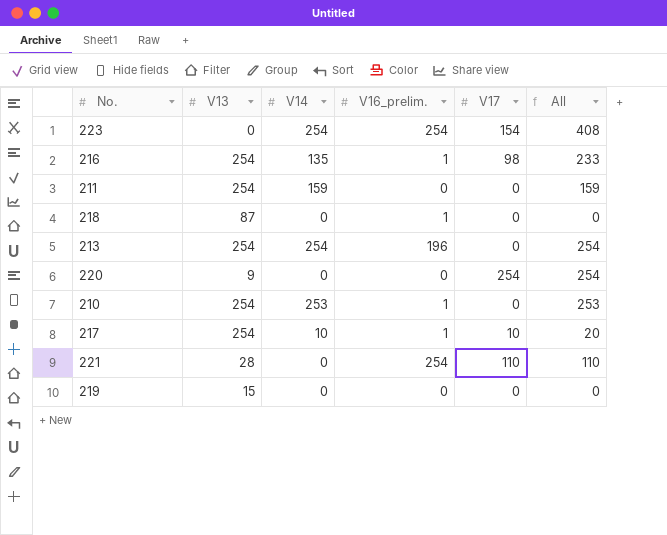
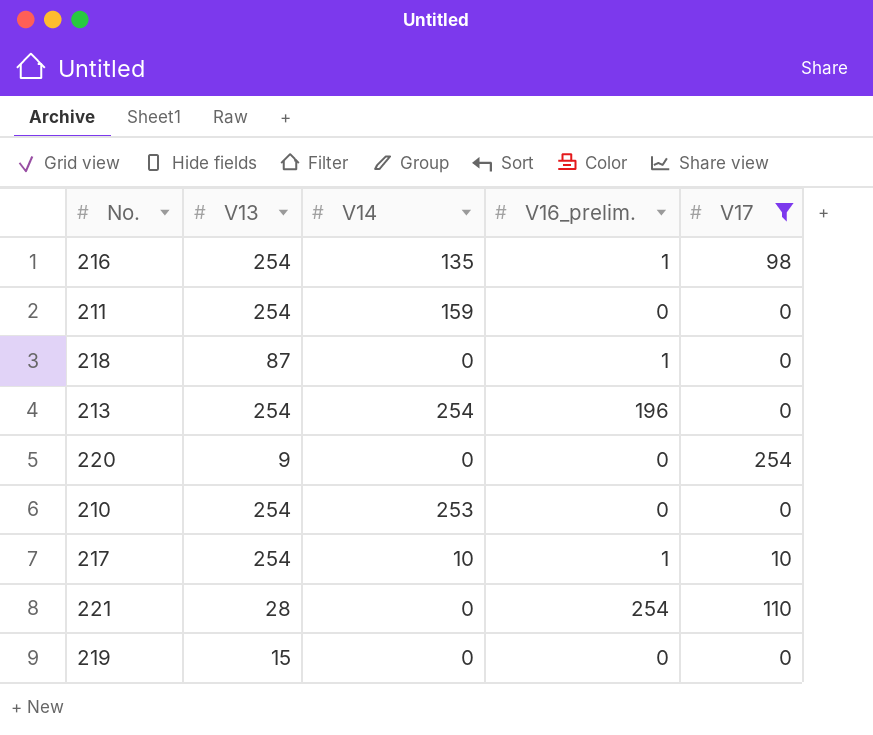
filter: none -> V17 != 154
column All | formula: [V14] + [V17] -> none
210 | V16_prelim.: 1 -> 0

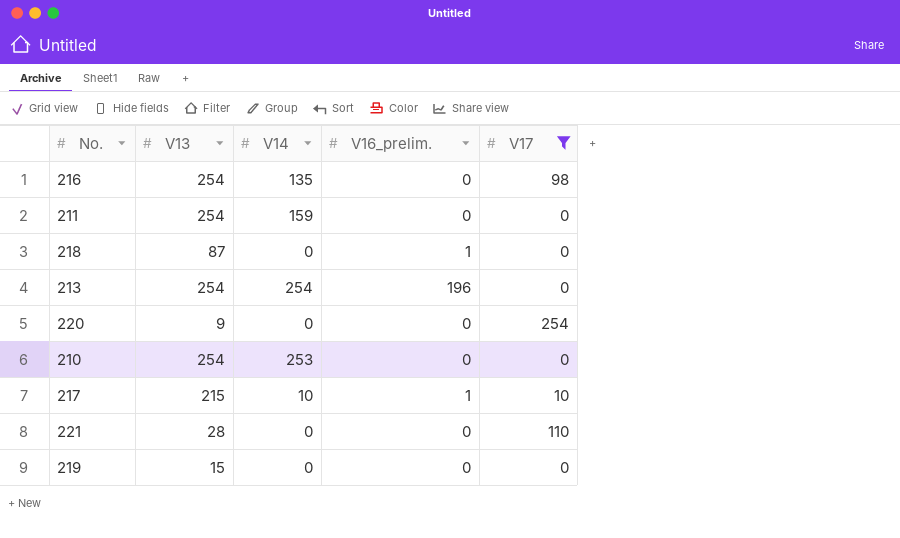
216 | V16_prelim.: 1 -> 0
217 | V13: 254 -> 215
221 | V16_prelim.: 254 -> 0

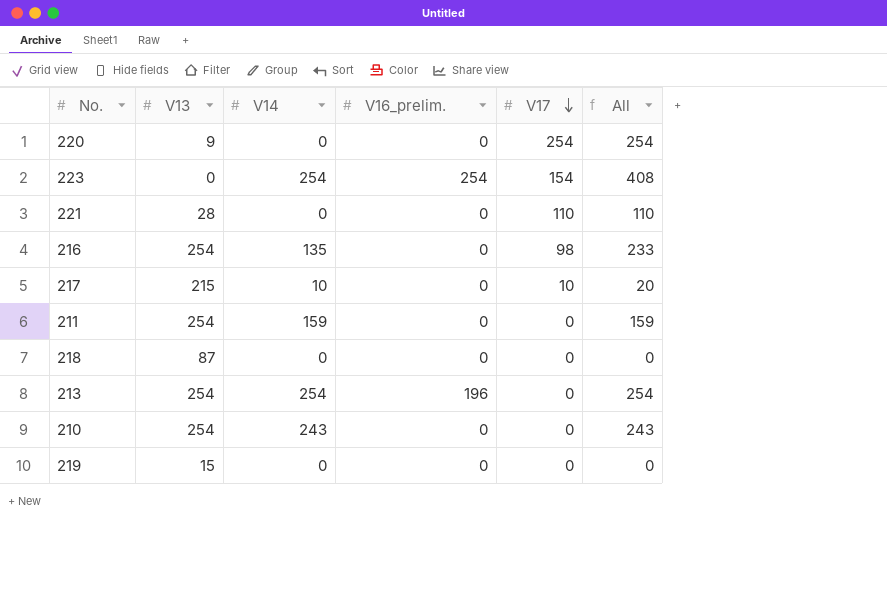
filter: V17 != 154 -> none
row order: none -> V17 descending
column All | formula: none -> [V14] + [V17]
217 | V16_prelim.: 1 -> 0
218 | V16_prelim.: 1 -> 0
210 | V14: 253 -> 243

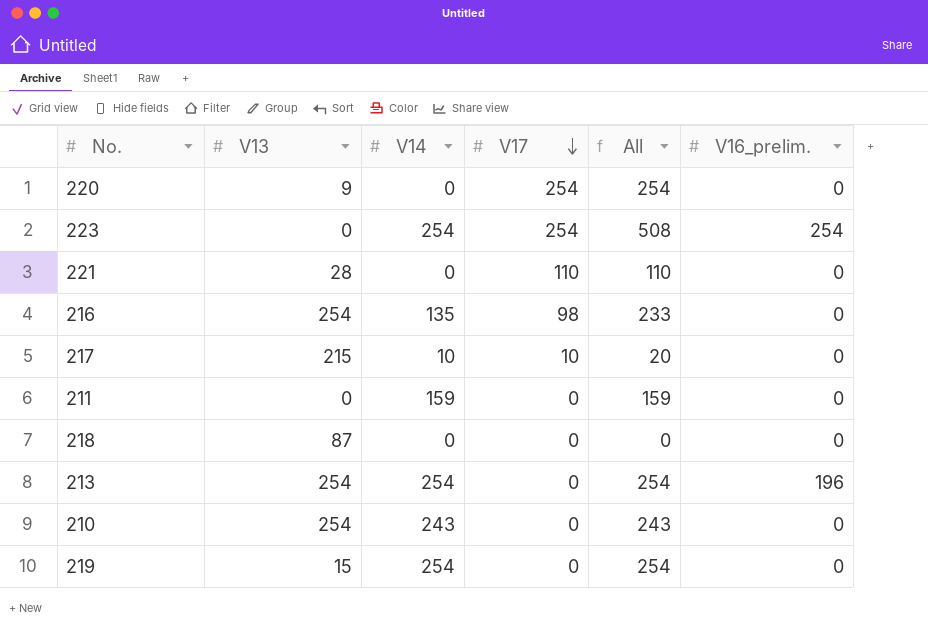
column V16_prelim. | position: 4 -> 6
223 | V17: 154 -> 254
223 | All: 408 -> 508
211 | V13: 254 -> 0
219 | V14: 0 -> 254
219 | All: 0 -> 254

